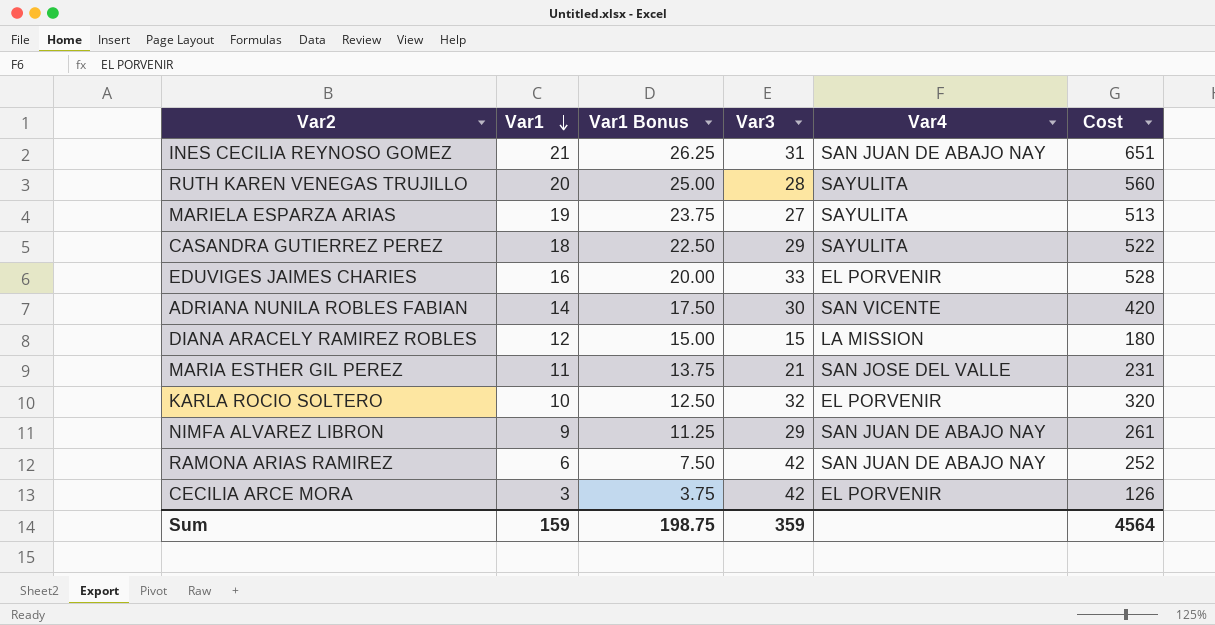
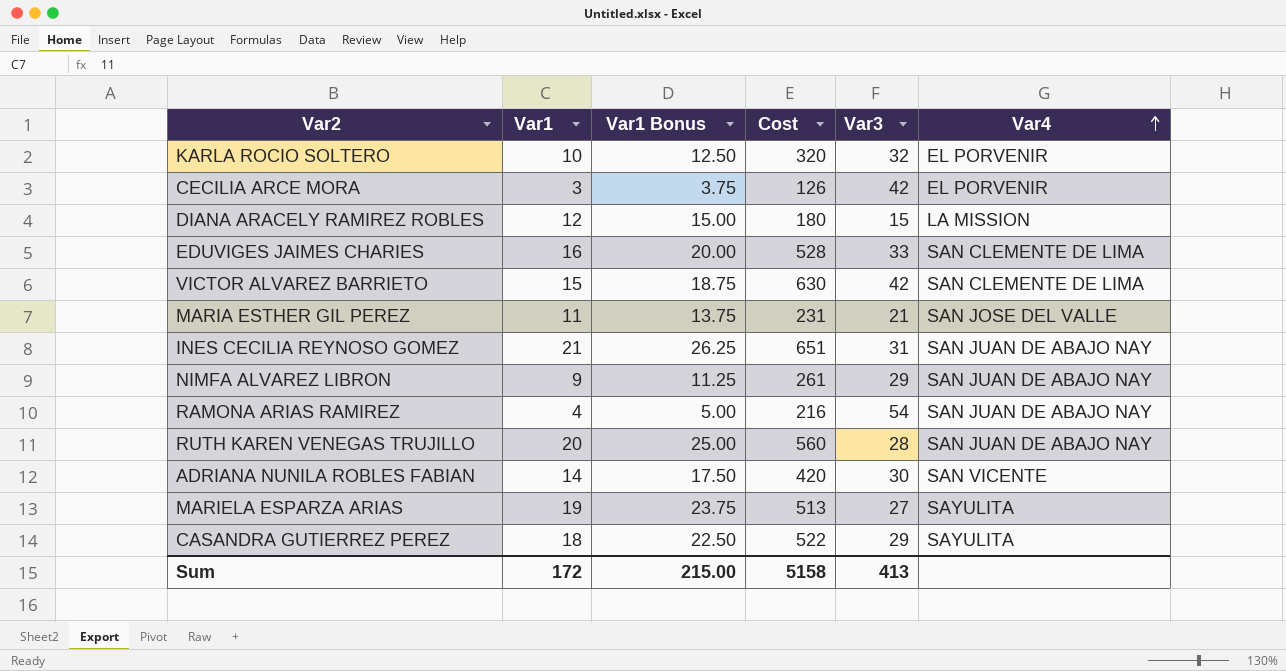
row order: Var1 descending -> Var4 ascending
column Cost | position: 6 -> 4
EDUVIGES JAIMES CHARIES | Var4: EL PORVENIR -> SAN CLEMENTE DE LIMA
row VICTOR ALVAREZ BARRIETO: none -> 15 | 18.75 | 630 | 42 | SAN CLEMENTE DE LIMA
RAMONA ARIAS RAMIREZ | Var1: 6 -> 4
RAMONA ARIAS RAMIREZ | Var1 Bonus: 7.50 -> 5.00
RAMONA ARIAS RAMIREZ | Cost: 252 -> 216
RAMONA ARIAS RAMIREZ | Var3: 42 -> 54
RUTH KAREN VENEGAS TRUJILLO | Var4: SAYULITA -> SAN JUAN DE ABAJO NAY
Sum | Var1: 159 -> 172
Sum | Var1 Bonus: 198.75 -> 215.00
Sum | Cost: 4564 -> 5158
Sum | Var3: 359 -> 413

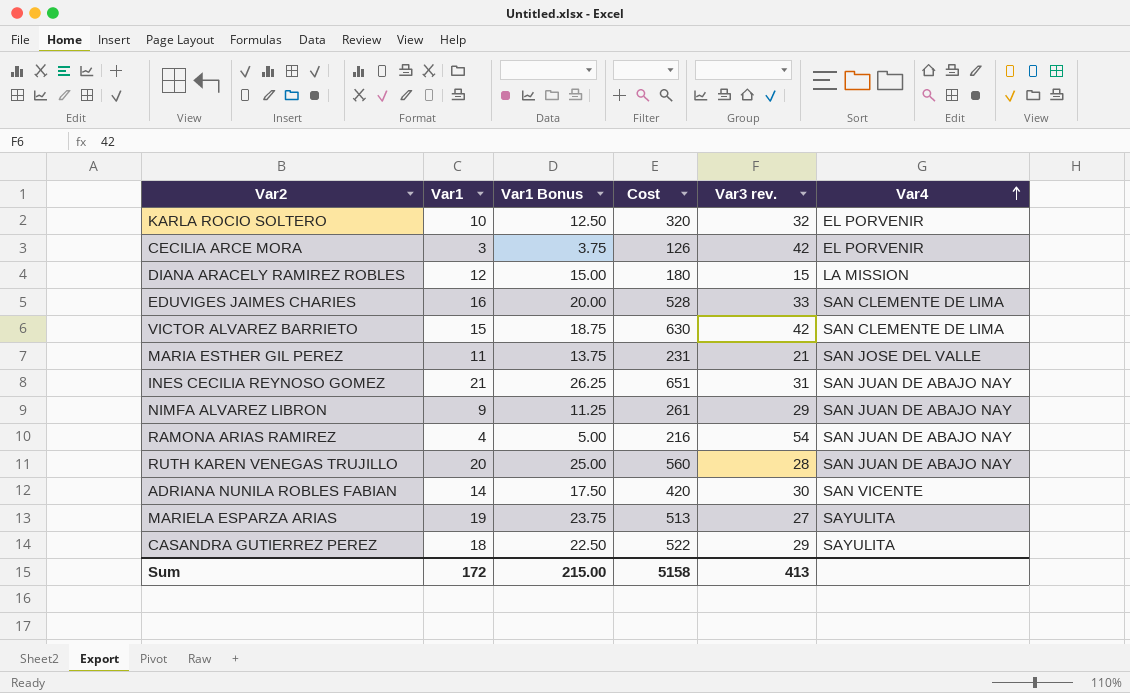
column name: Var3 -> Var3 rev.

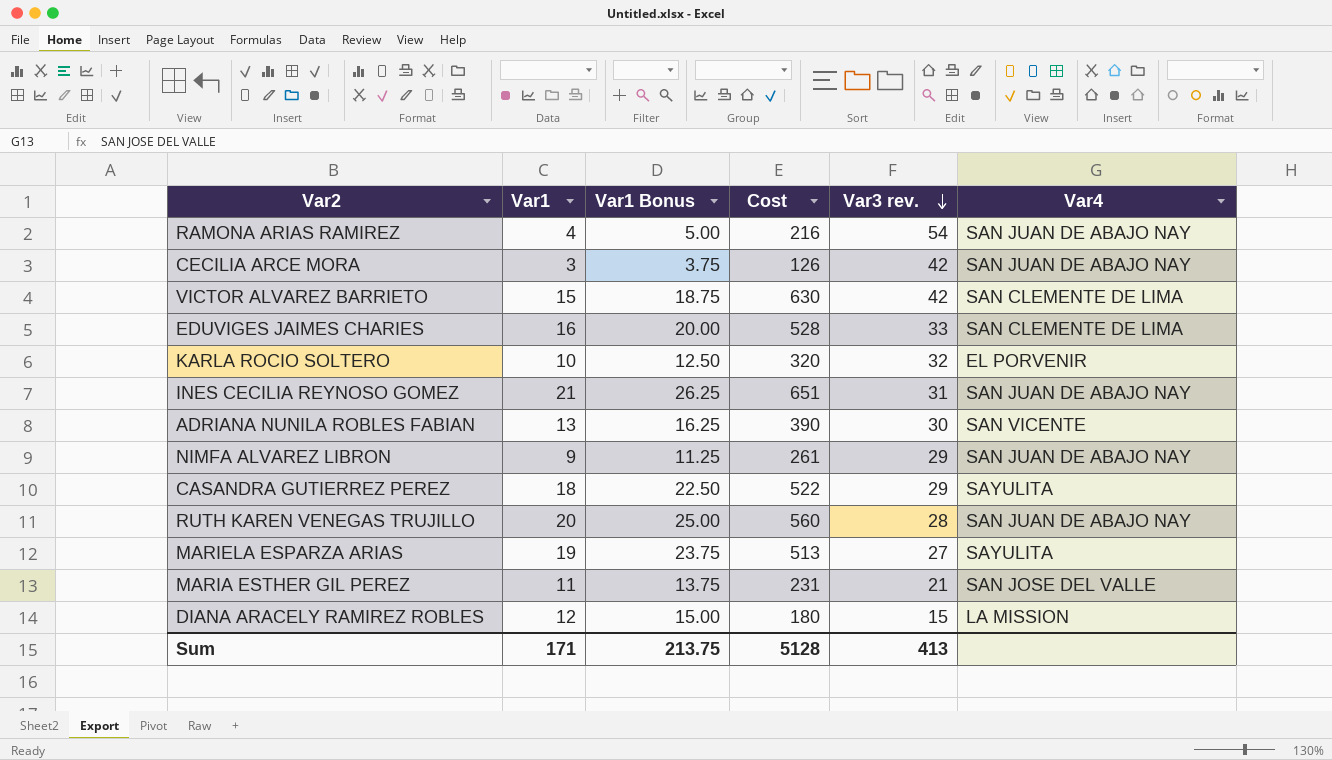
row order: Var4 ascending -> Var3 rev. descending
CECILIA ARCE MORA | Var4: EL PORVENIR -> SAN JUAN DE ABAJO NAY
ADRIANA NUNILA ROBLES FABIAN | Var1: 14 -> 13
ADRIANA NUNILA ROBLES FABIAN | Var1 Bonus: 17.50 -> 16.25
ADRIANA NUNILA ROBLES FABIAN | Cost: 420 -> 390
Sum | Var1: 172 -> 171
Sum | Var1 Bonus: 215.00 -> 213.75
Sum | Cost: 5158 -> 5128

